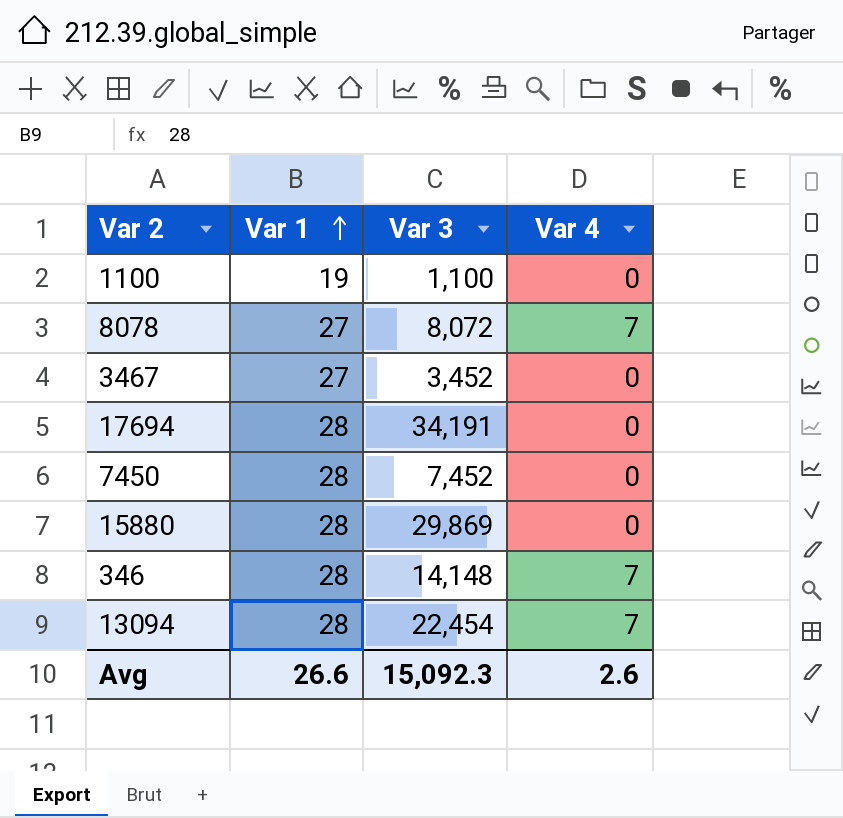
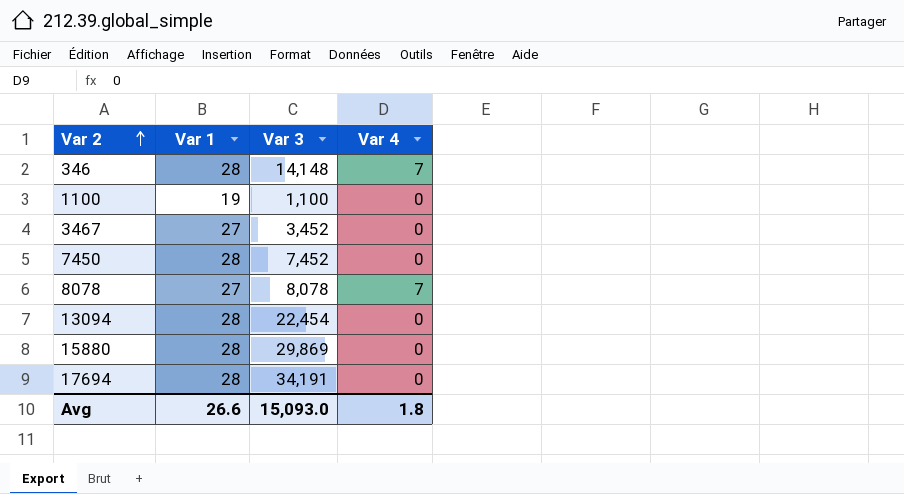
row order: Var 1 ascending -> Var 2 ascending
8078 | Var 3: 8,072 -> 8,078
13094 | Var 4: 7 -> 0
Avg | Var 3: 15,092.3 -> 15,093.0
Avg | Var 4: 2.6 -> 1.8

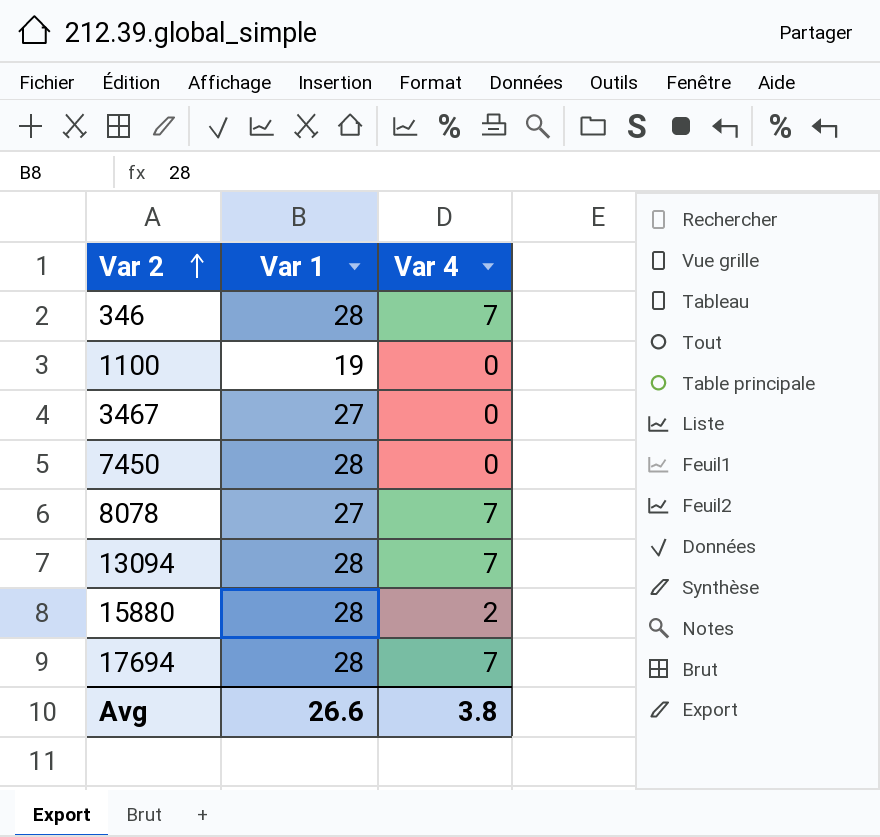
column Var 3 | position: 3 -> none
13094 | Var 4: 0 -> 7
15880 | Var 4: 0 -> 2
17694 | Var 4: 0 -> 7
Avg | Var 4: 1.8 -> 3.8

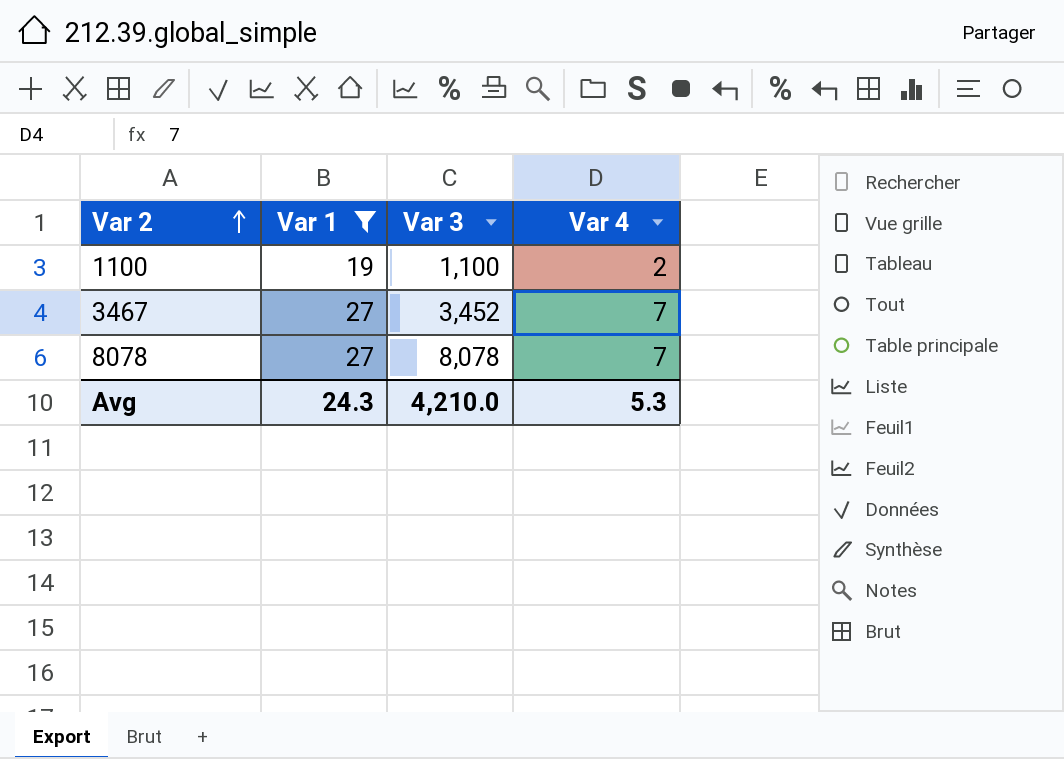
filter: none -> Var 1 != 28
column Var 3 | position: none -> 3
1100 | Var 4: 0 -> 2
3467 | Var 4: 0 -> 7
Avg | Var 1: 26.6 -> 24.3
Avg | Var 4: 3.8 -> 5.3

